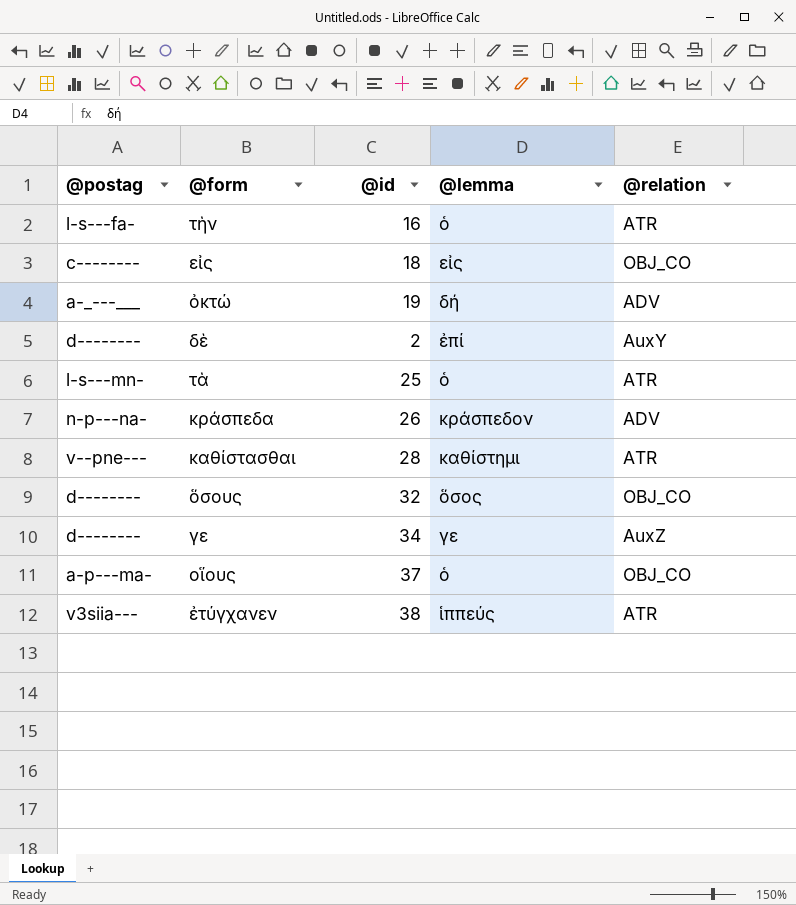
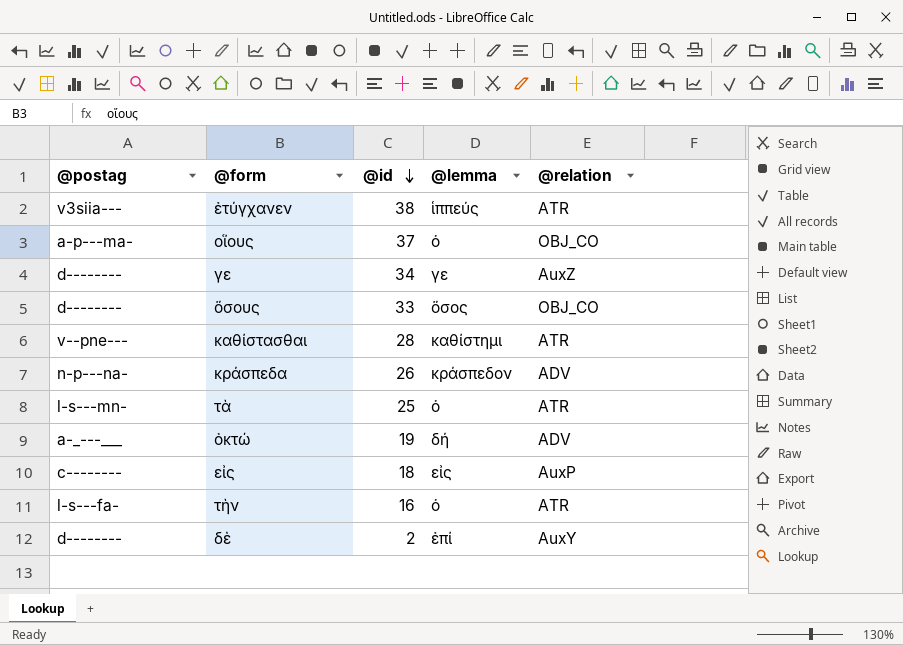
row order: none -> @id descending
ὅσους | @id: 32 -> 33
εἰς | @relation: OBJ_CO -> AuxP

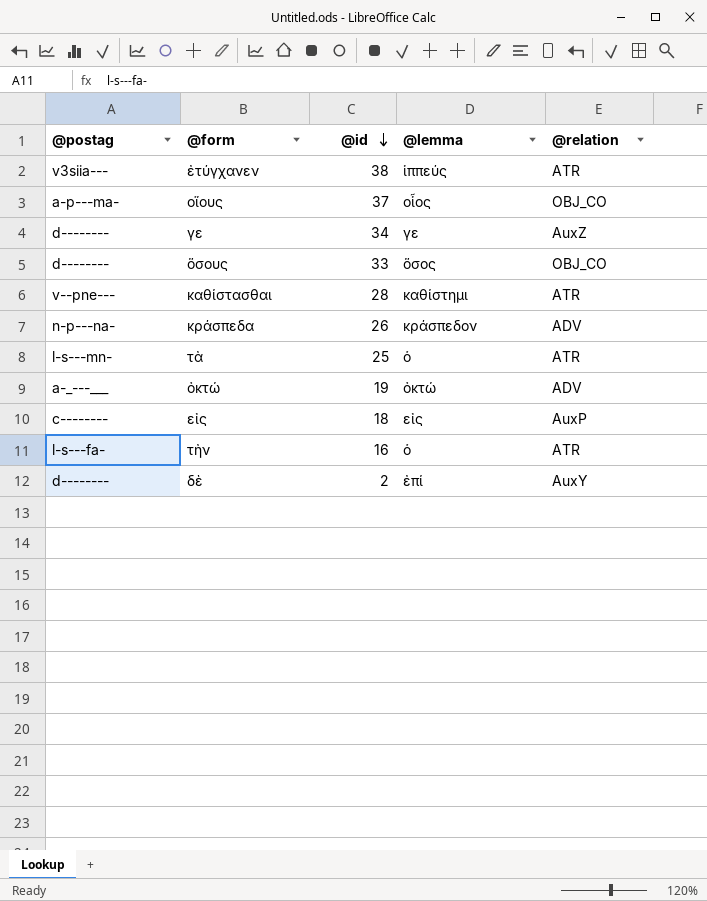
οἵους | @lemma: ὁ -> οἷος
ὀκτώ | @lemma: δή -> ὀκτώ

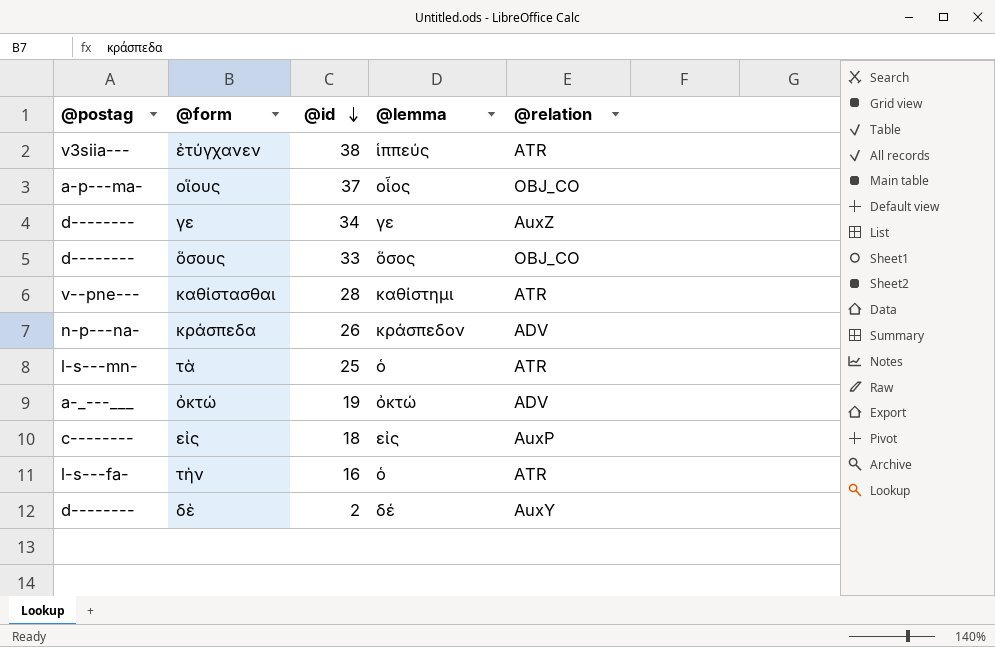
δὲ | @lemma: ἐπί -> δέ

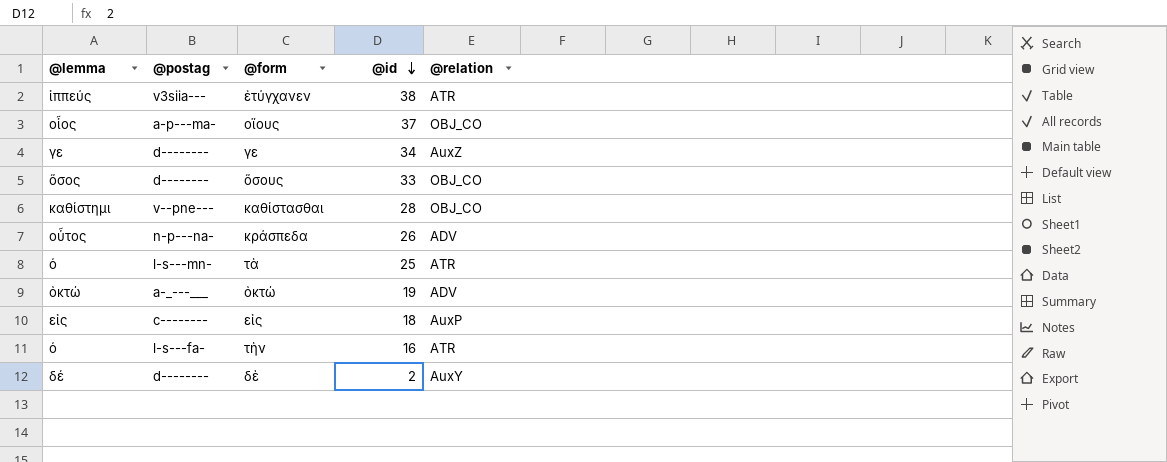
column @lemma | position: 4 -> 1
καθίστασθαι | @relation: ATR -> OBJ_CO
κράσπεδα | @lemma: κράσπεδον -> οὗτος

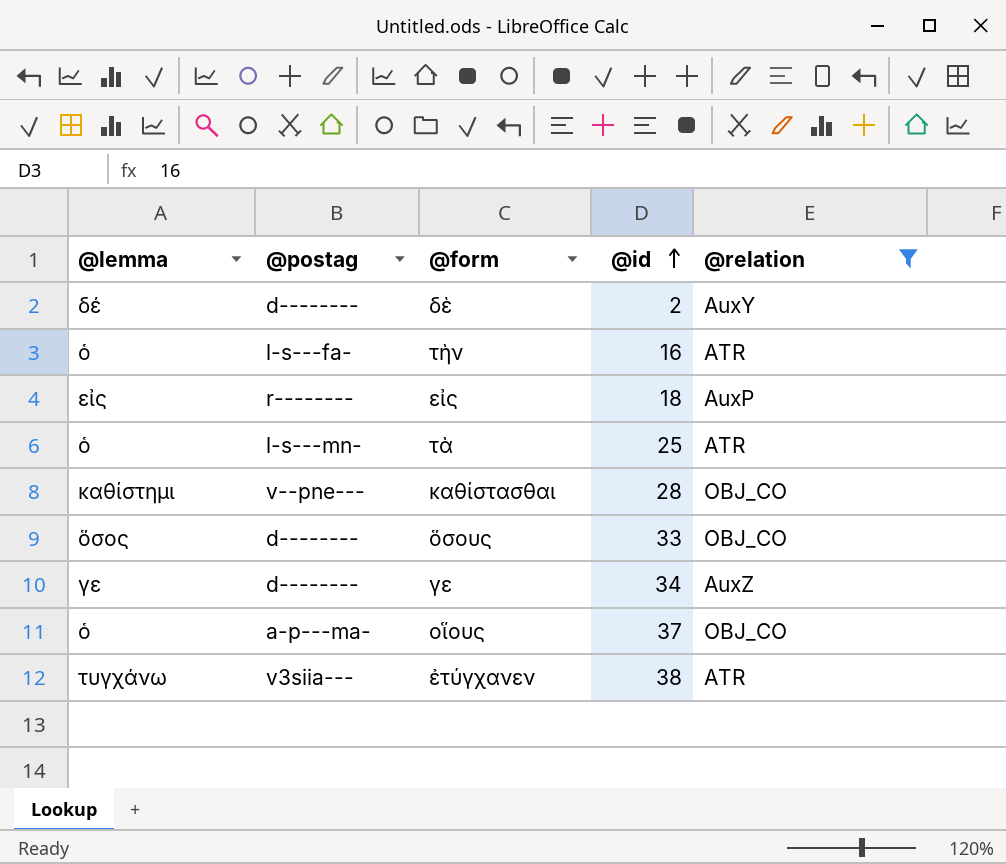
filter: none -> @relation != ADV
row order: @id descending -> @id ascending
εἰς | @postag: c-------- -> r--------
οἵους | @lemma: οἷος -> ὁ
ἐτύγχανεν | @lemma: ἱππεύς -> τυγχάνω

